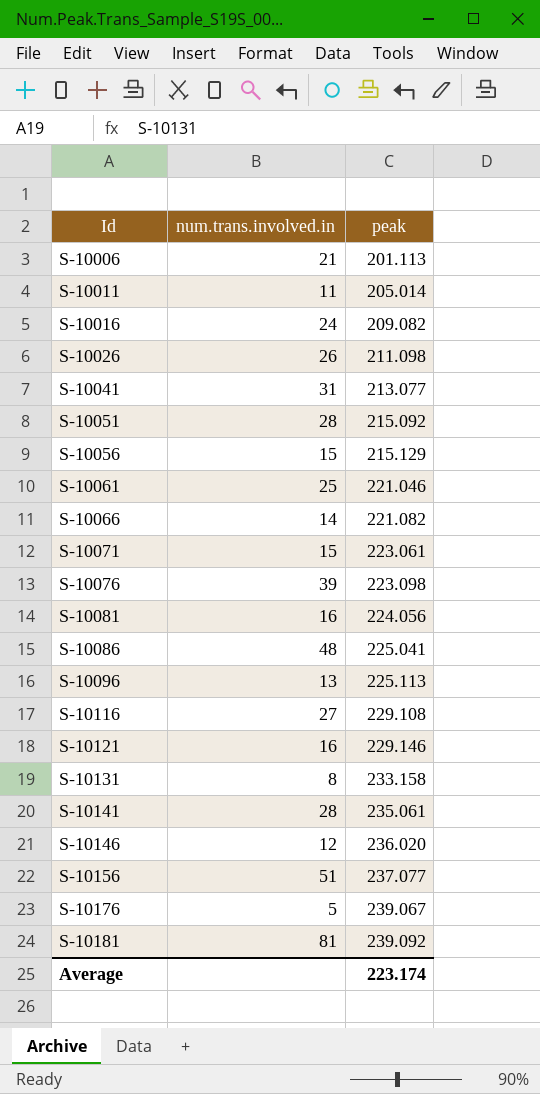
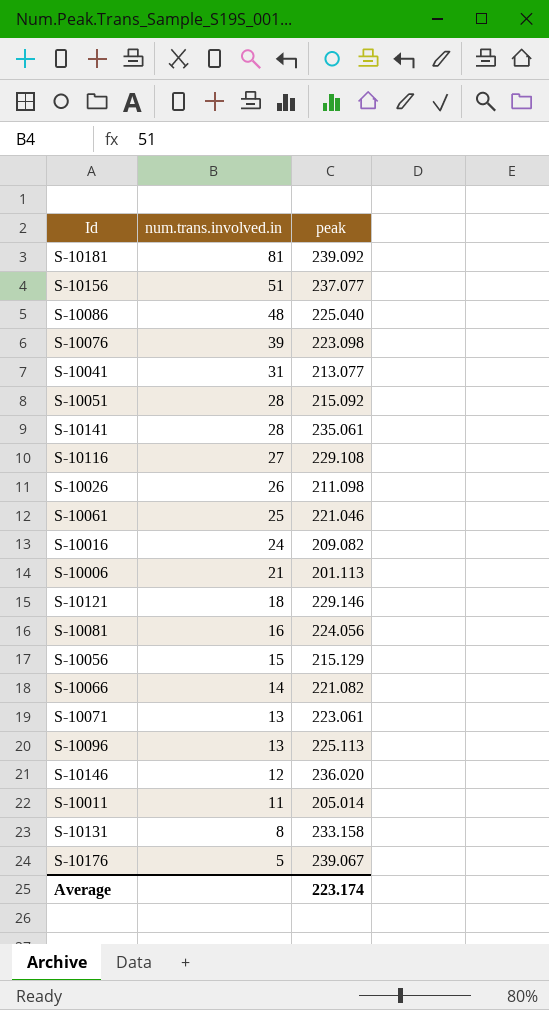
row order: Id ascending -> num.trans.involved.in descending
S-10086 | peak: 225.041 -> 225.040
S-10121 | num.trans.involved.in: 16 -> 18
S-10071 | num.trans.involved.in: 15 -> 13

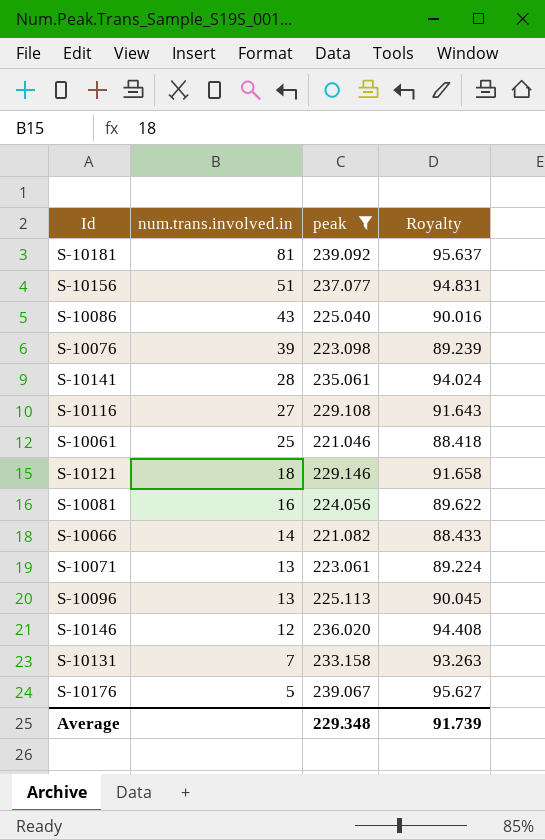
filter: none -> peak >= 221.046
column Royalty | formula: none -> [peak] * 0.4
S-10086 | num.trans.involved.in: 48 -> 43
S-10131 | num.trans.involved.in: 8 -> 7
Average | peak: 223.174 -> 229.348

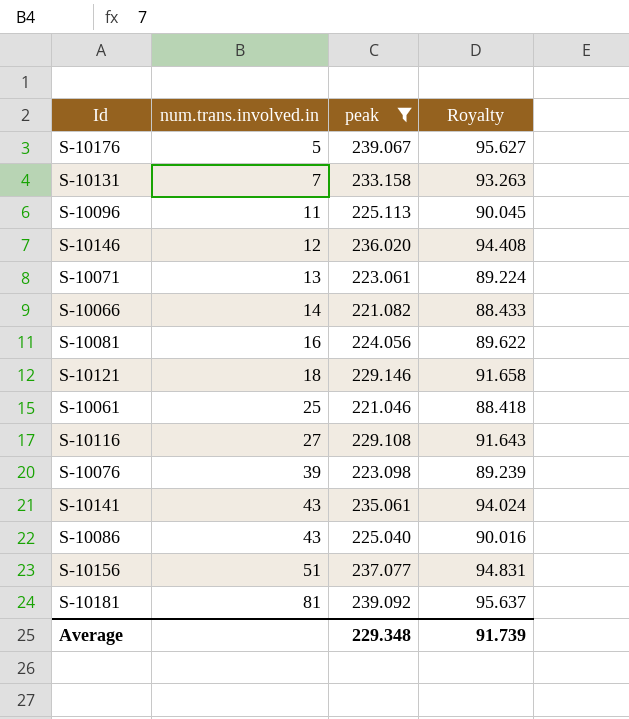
row order: num.trans.involved.in descending -> num.trans.involved.in ascending
S-10096 | num.trans.involved.in: 13 -> 11
S-10141 | num.trans.involved.in: 28 -> 43

